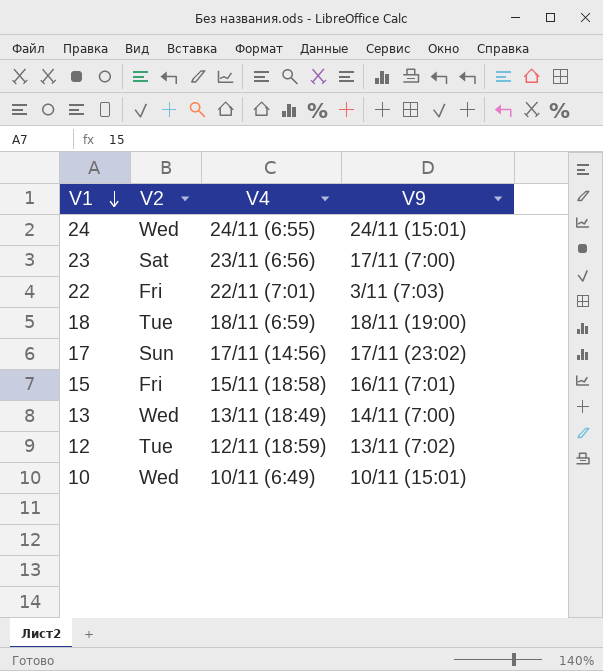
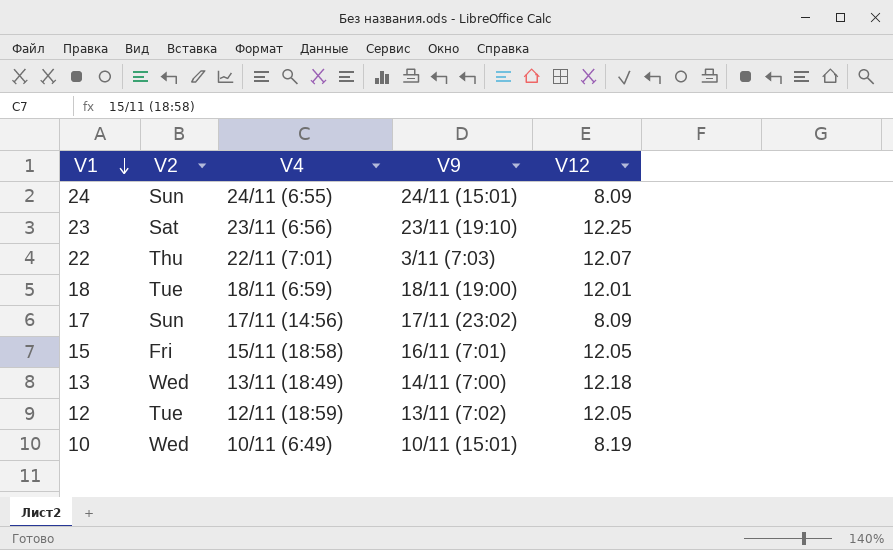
column V12 | position: none -> 5
24 | V2: Wed -> Sun
23 | V9: 17/11 (7:00) -> 23/11 (19:10)
22 | V2: Fri -> Thu

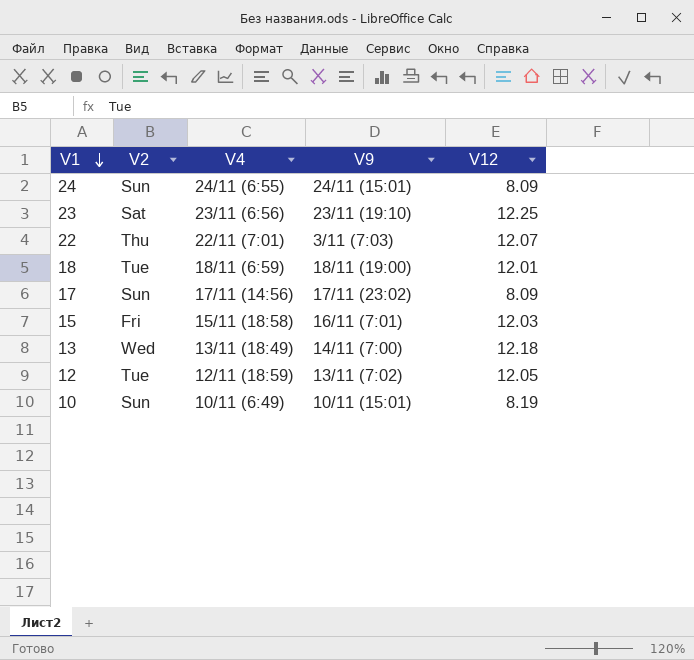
15 | V12: 12.05 -> 12.03
10 | V2: Wed -> Sun

